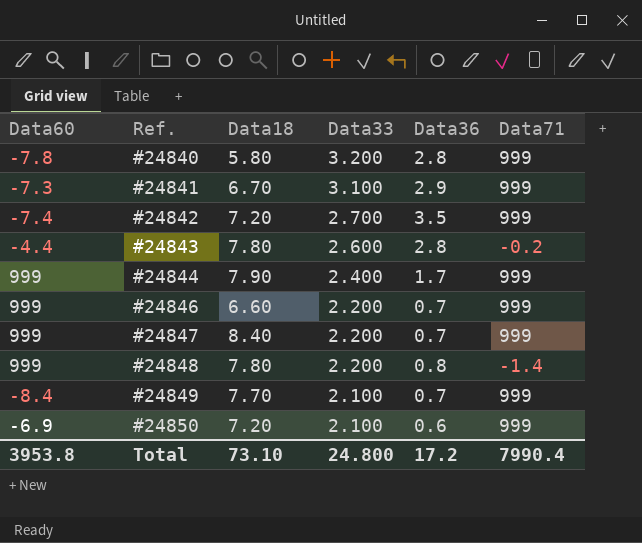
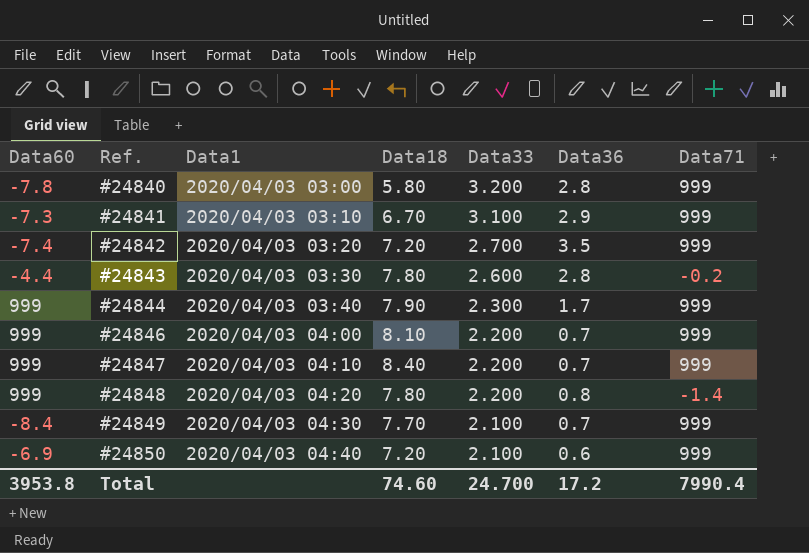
column Data1 | position: none -> 3
#24844 | Data33: 2.400 -> 2.300
#24846 | Data18: 6.60 -> 8.10
Total | Data18: 73.10 -> 74.60
Total | Data33: 24.800 -> 24.700

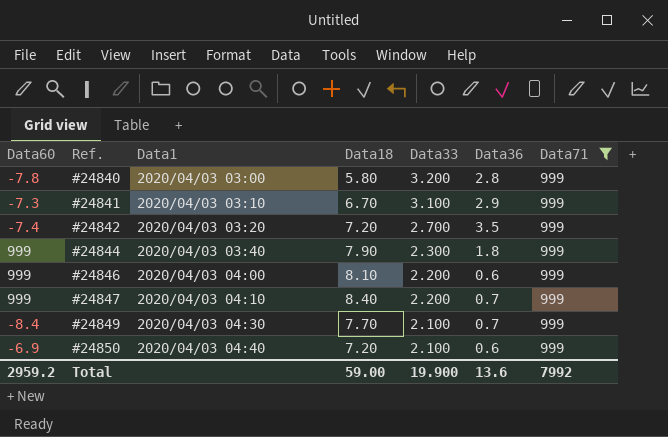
filter: none -> Data71 = 999
#24844 | Data36: 1.7 -> 1.8
#24846 | Data36: 0.7 -> 0.6
Total | Data60: 3953.8 -> 2959.2
Total | Data18: 74.60 -> 59.00
Total | Data33: 24.700 -> 19.900
Total | Data36: 17.2 -> 13.6
Total | Data71: 7990.4 -> 7992

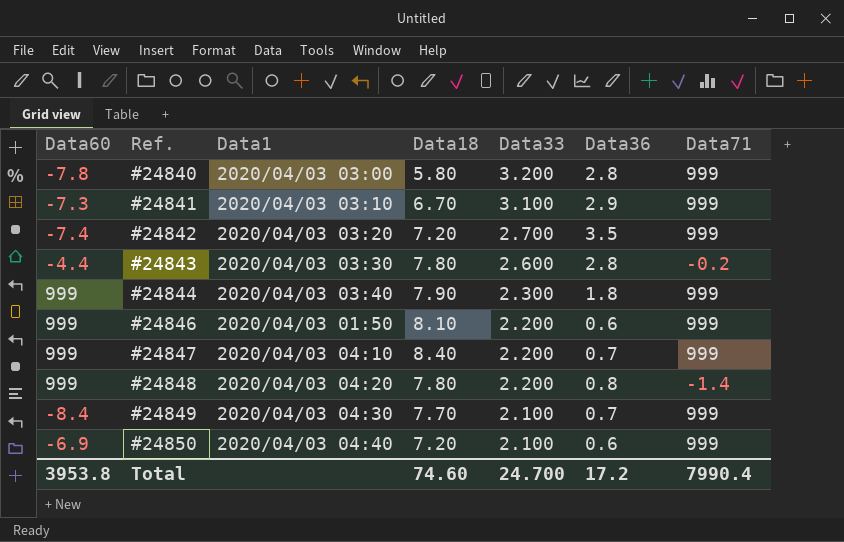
filter: Data71 = 999 -> none
#24846 | Data1: 2020/04/03 04:00 -> 2020/04/03 01:50
Total | Data60: 2959.2 -> 3953.8
Total | Data18: 59.00 -> 74.60
Total | Data33: 19.900 -> 24.700
Total | Data36: 13.6 -> 17.2
Total | Data71: 7992 -> 7990.4

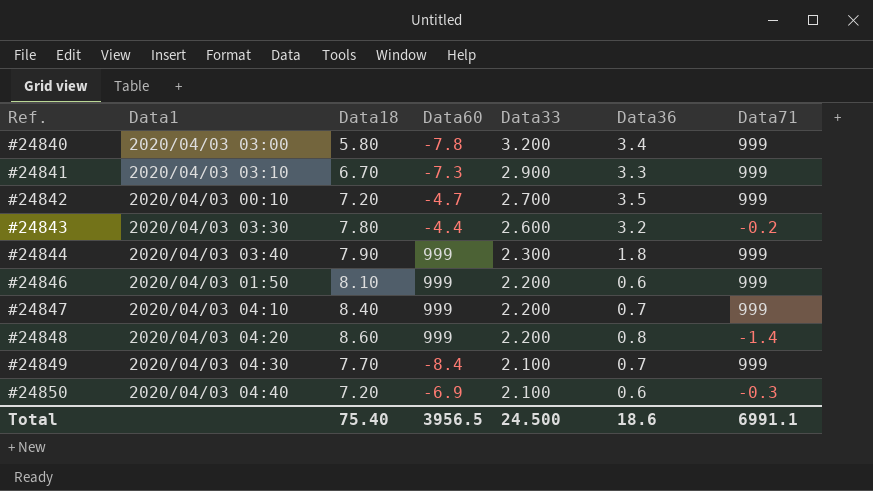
column Data60 | position: 1 -> 4
#24840 | Data36: 2.8 -> 3.4
#24841 | Data33: 3.100 -> 2.900
#24841 | Data36: 2.9 -> 3.3
#24842 | Data1: 2020/04/03 03:20 -> 2020/04/03 00:10
#24842 | Data60: -7.4 -> -4.7
#24843 | Data36: 2.8 -> 3.2
#24848 | Data18: 7.80 -> 8.60
#24850 | Data71: 999 -> -0.3
Total | Data18: 74.60 -> 75.40
Total | Data60: 3953.8 -> 3956.5
Total | Data33: 24.700 -> 24.500
Total | Data36: 17.2 -> 18.6
Total | Data71: 7990.4 -> 6991.1

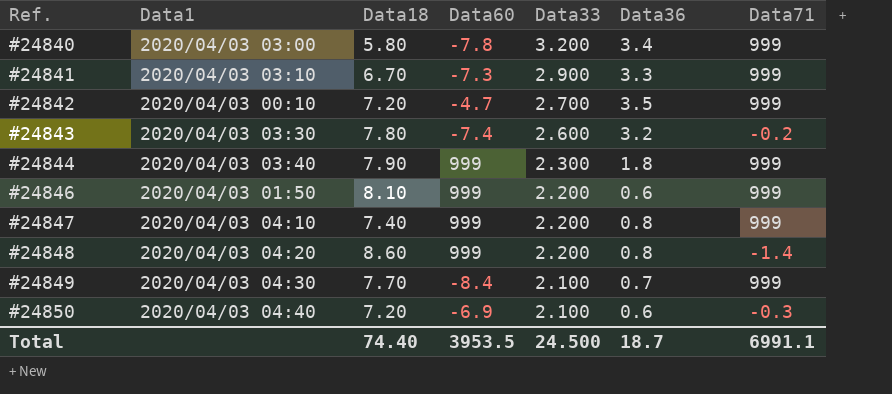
#24843 | Data60: -4.4 -> -7.4
#24847 | Data18: 8.40 -> 7.40
#24847 | Data36: 0.7 -> 0.8
Total | Data18: 75.40 -> 74.40
Total | Data60: 3956.5 -> 3953.5
Total | Data36: 18.6 -> 18.7

